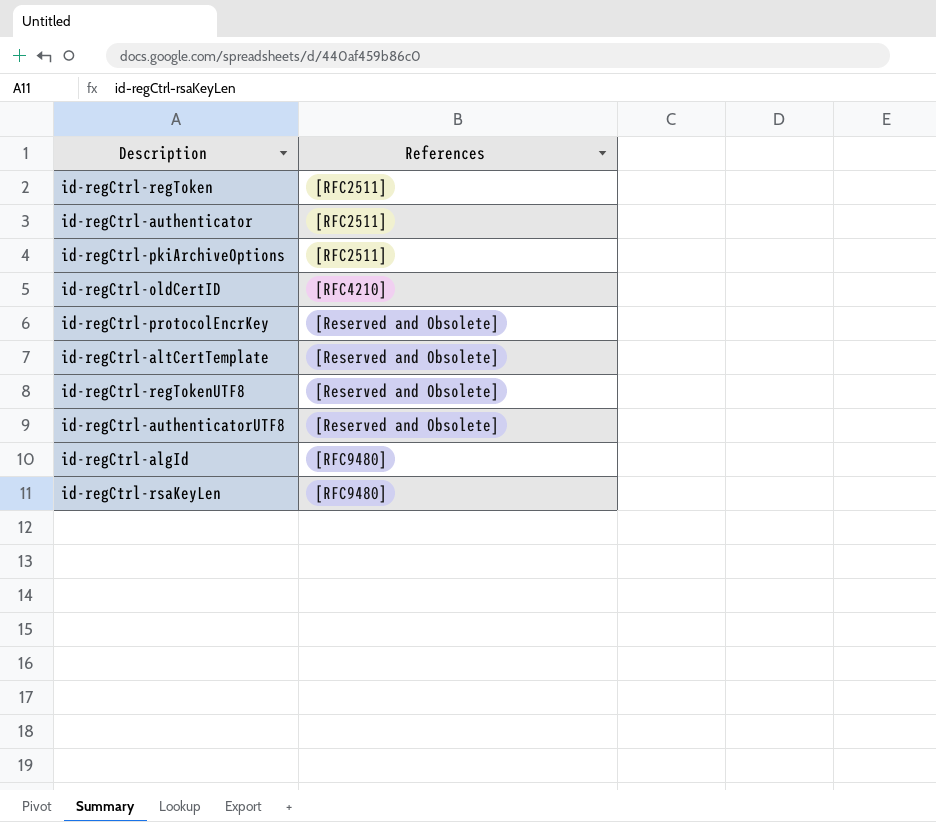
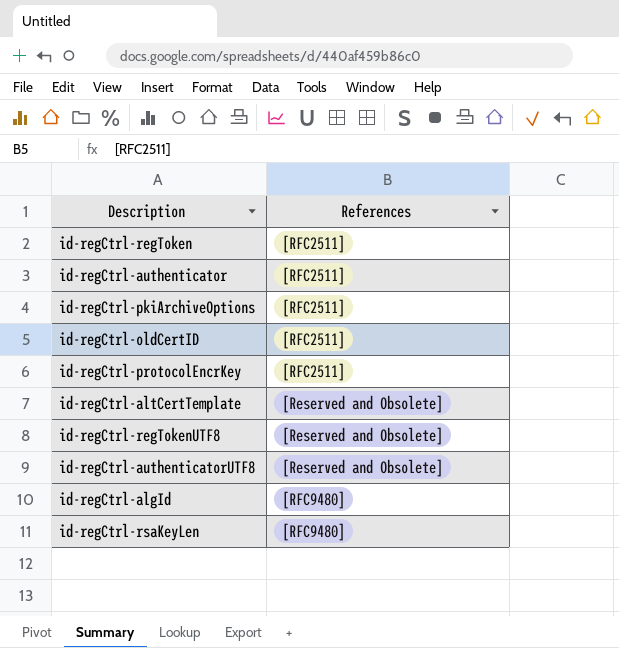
id-regCtrl-oldCertID | References: [RFC4210] -> [RFC2511]
id-regCtrl-protocolEncrKey | References: [Reserved and Obsolete] -> [RFC2511]

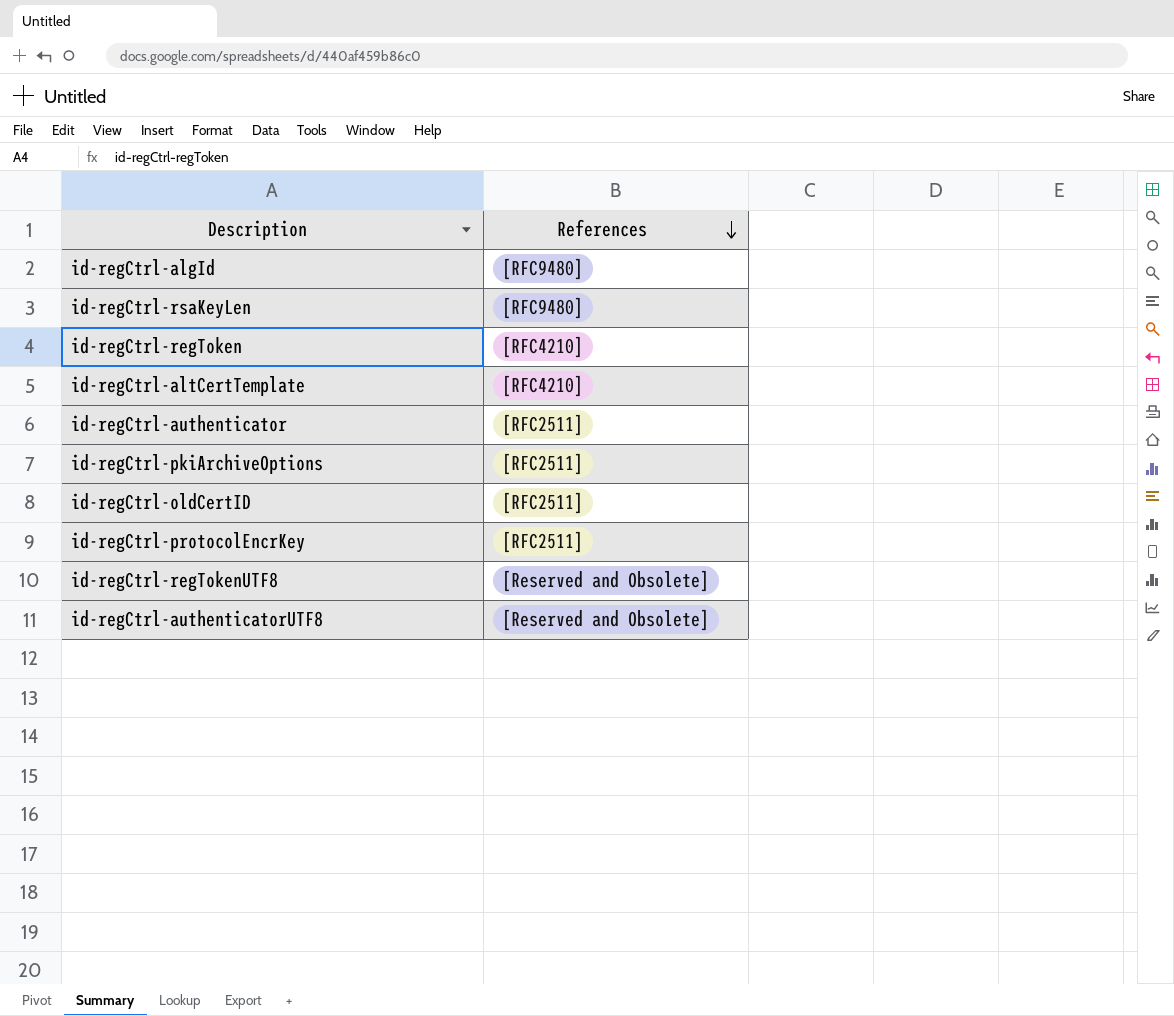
row order: none -> References descending
id-regCtrl-regToken | References: [RFC2511] -> [RFC4210]
id-regCtrl-altCertTemplate | References: [Reserved and Obsolete] -> [RFC4210]

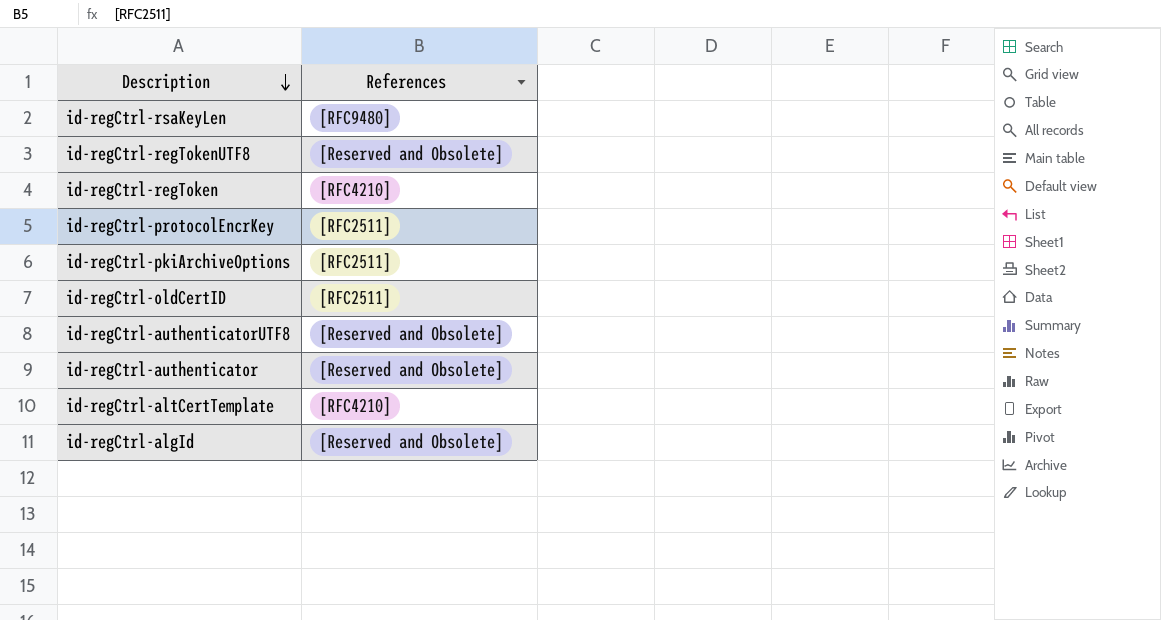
row order: References descending -> Description descending
id-regCtrl-authenticator | References: [RFC2511] -> [Reserved and Obsolete]
id-regCtrl-algId | References: [RFC9480] -> [Reserved and Obsolete]

